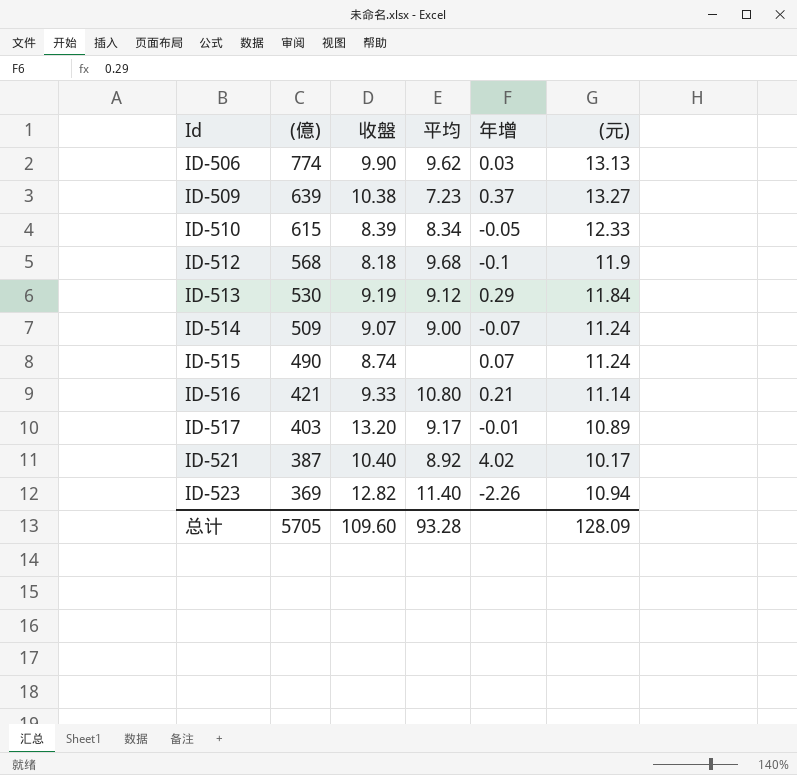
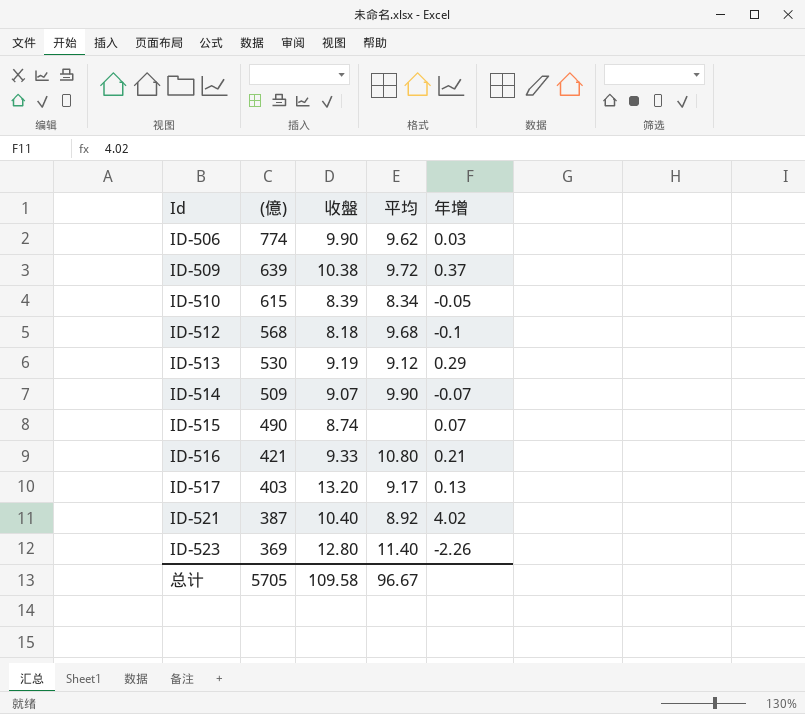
column (元) | position: 6 -> none
ID-509 | 平均: 7.23 -> 9.72
ID-514 | 平均: 9.00 -> 9.90
ID-517 | 年增: -0.01 -> 0.13
ID-523 | 收盤: 12.82 -> 12.80
总计 | 收盤: 109.60 -> 109.58
总计 | 平均: 93.28 -> 96.67

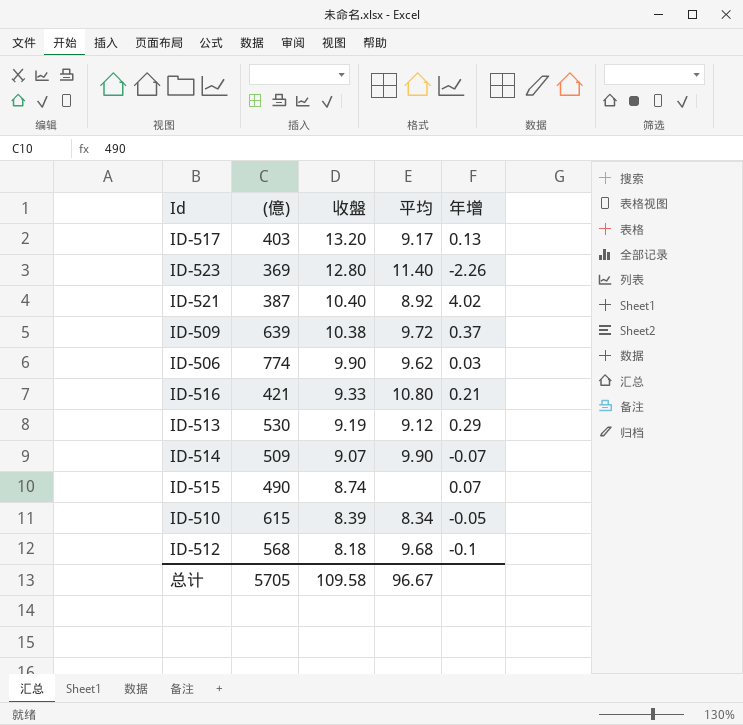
row order: Id ascending -> 收盤 descending

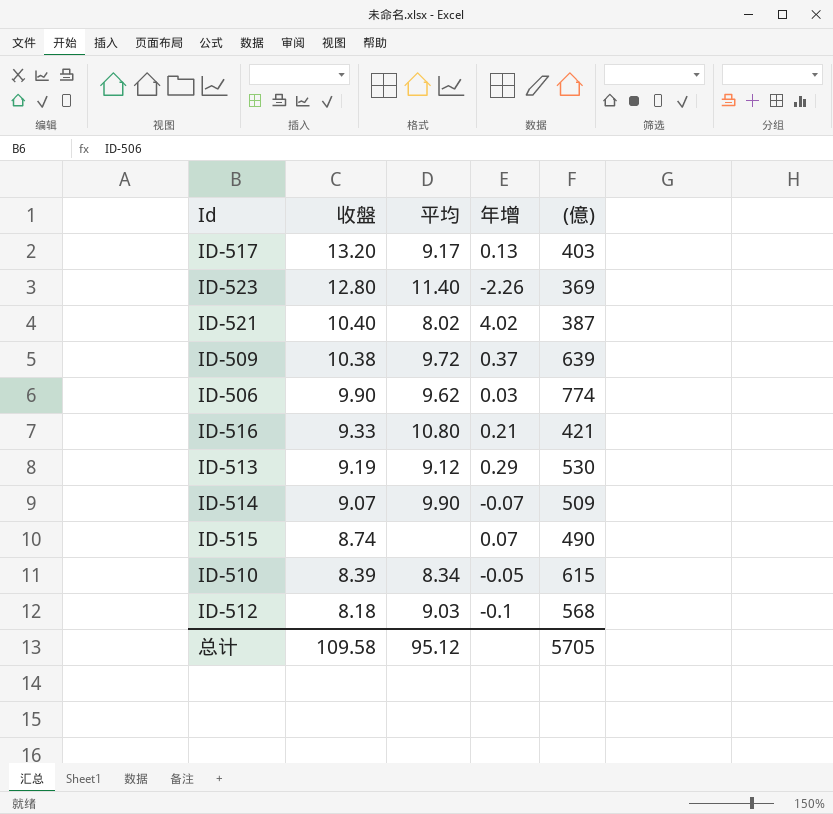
column (億) | position: 2 -> 5
ID-521 | 平均: 8.92 -> 8.02
ID-512 | 平均: 9.68 -> 9.03
总计 | 平均: 96.67 -> 95.12

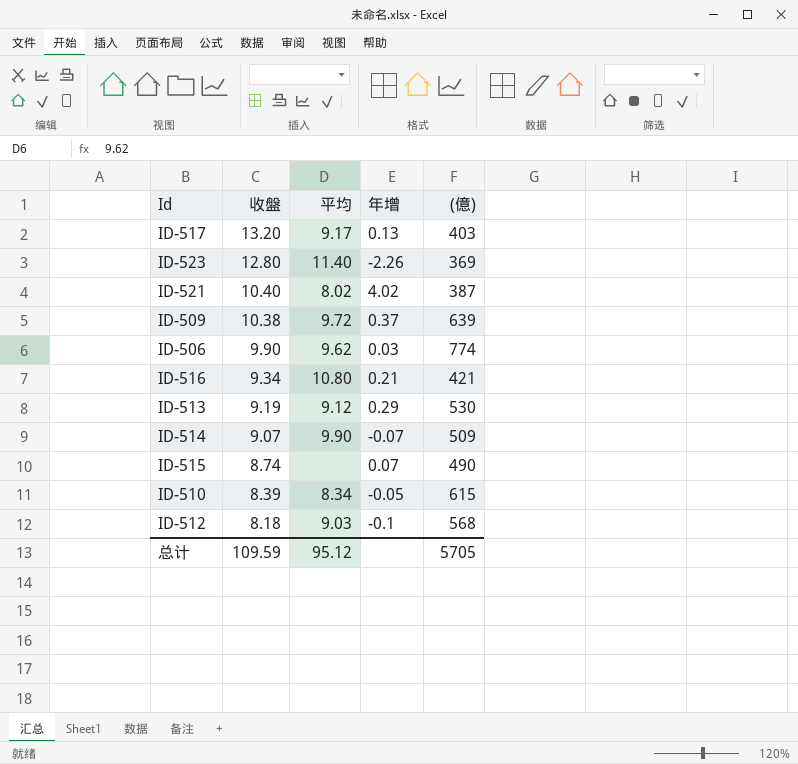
ID-516 | 收盤: 9.33 -> 9.34
总计 | 收盤: 109.58 -> 109.59

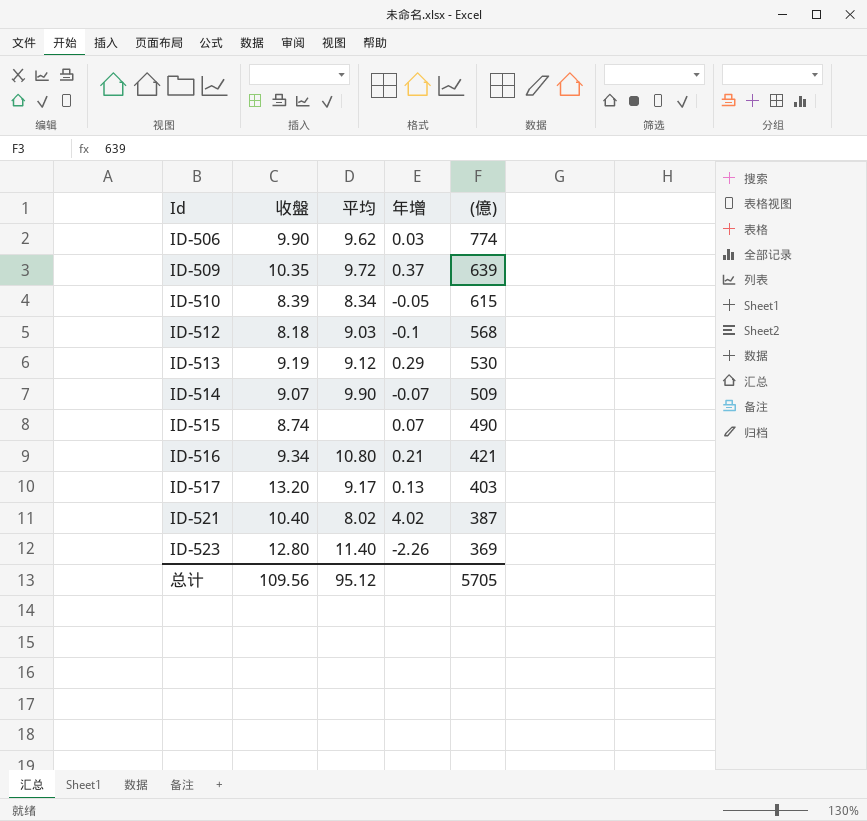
row order: 收盤 descending -> Id ascending
ID-509 | 收盤: 10.38 -> 10.35
总计 | 收盤: 109.59 -> 109.56

